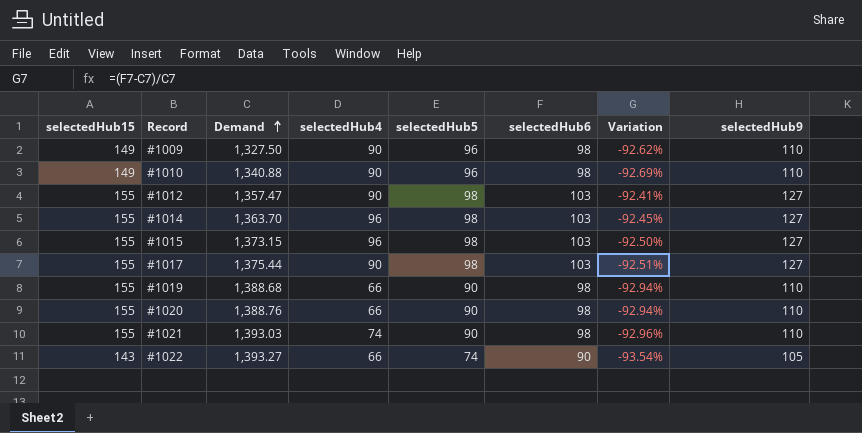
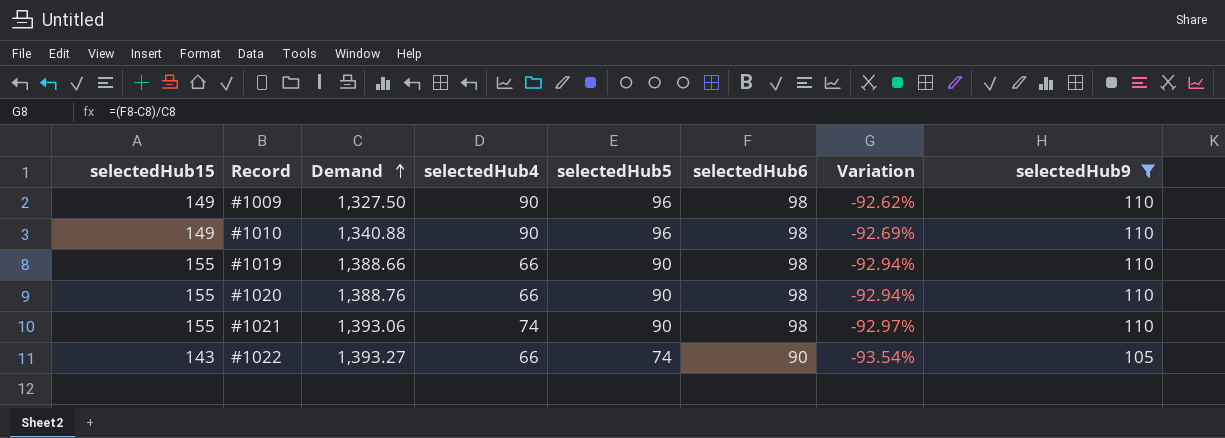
filter: none -> selectedHub9 != 127
#1019 | Demand: 1,388.68 -> 1,388.66
#1021 | Demand: 1,393.03 -> 1,393.06
#1021 | Variation: -92.96% -> -92.97%

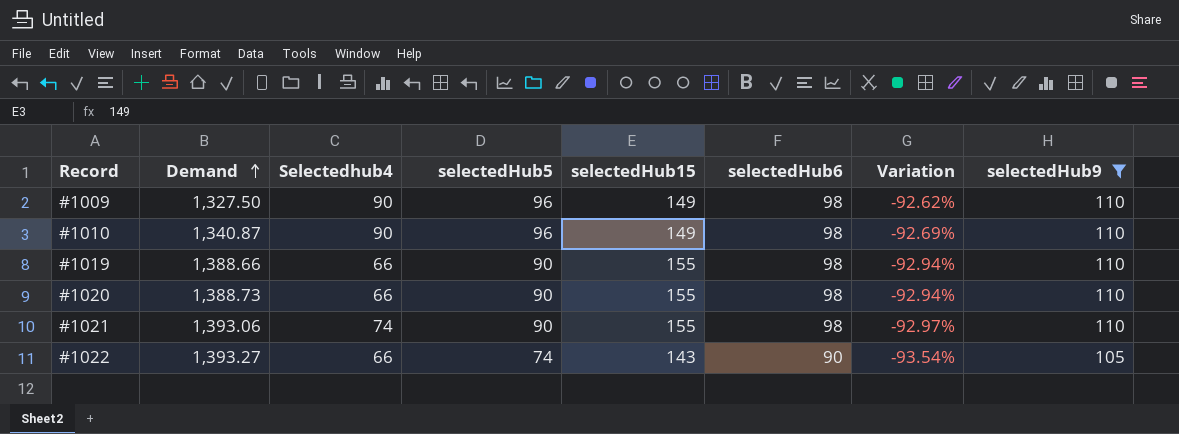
column name: selectedHub4 -> Selectedhub4
column selectedHub15 | position: 1 -> 5
#1010 | Demand: 1,340.88 -> 1,340.87
#1020 | Demand: 1,388.76 -> 1,388.73

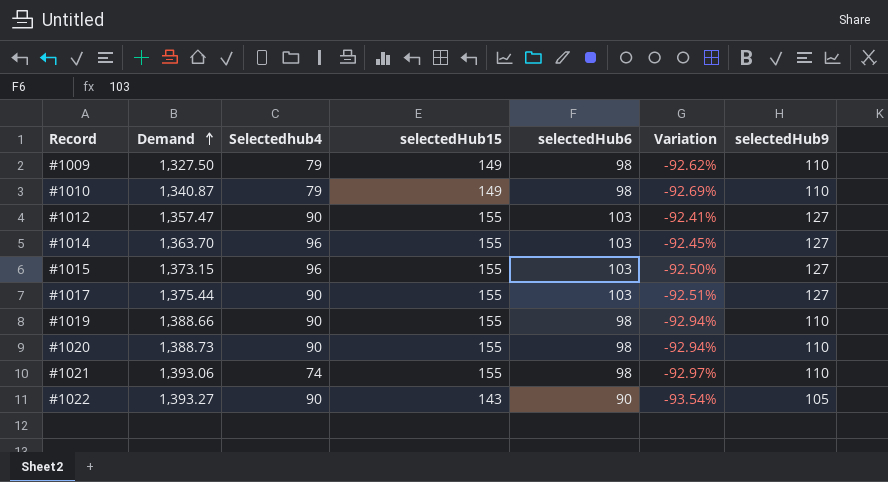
filter: selectedHub9 != 127 -> none
column selectedHub5 | position: 4 -> none
#1009 | Selectedhub4: 90 -> 79
#1010 | Selectedhub4: 90 -> 79
#1019 | Selectedhub4: 66 -> 90
#1020 | Selectedhub4: 66 -> 90
#1022 | Selectedhub4: 66 -> 90

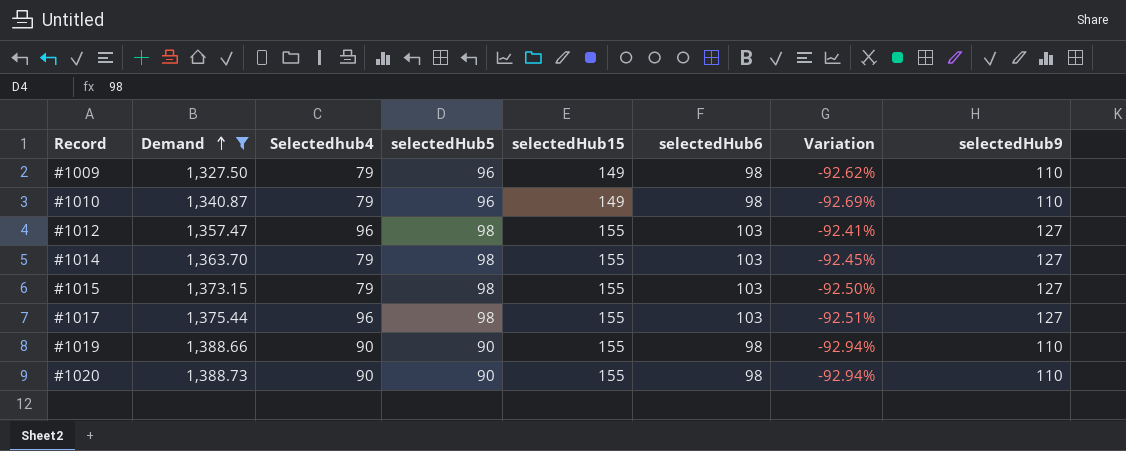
filter: none -> Demand <= 1,388.73
column selectedHub5 | position: none -> 4
#1012 | Selectedhub4: 90 -> 96
#1014 | Selectedhub4: 96 -> 79
#1015 | Selectedhub4: 96 -> 79
#1017 | Selectedhub4: 90 -> 96

